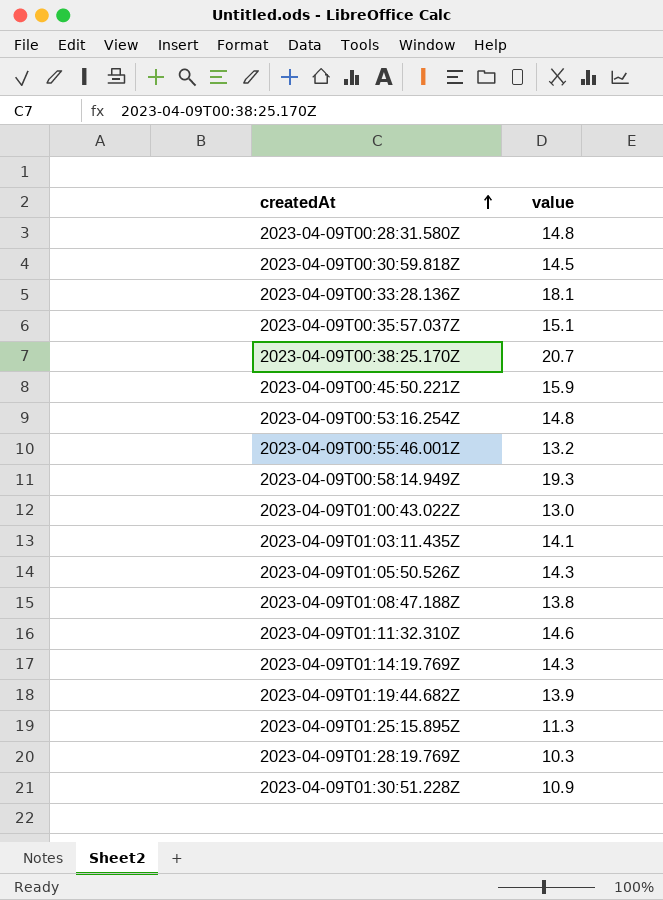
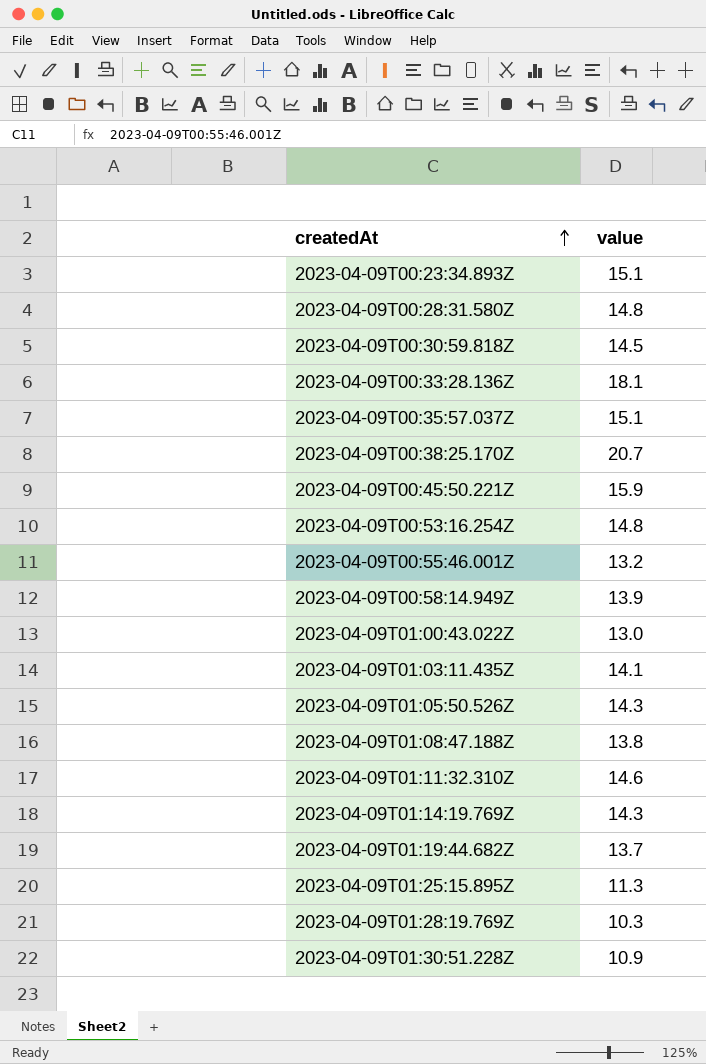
row 2023-04-09T00:23:34.893Z: none -> 15.1
2023-04-09T00:58:14.949Z | value: 19.3 -> 13.9
2023-04-09T01:19:44.682Z | value: 13.9 -> 13.7

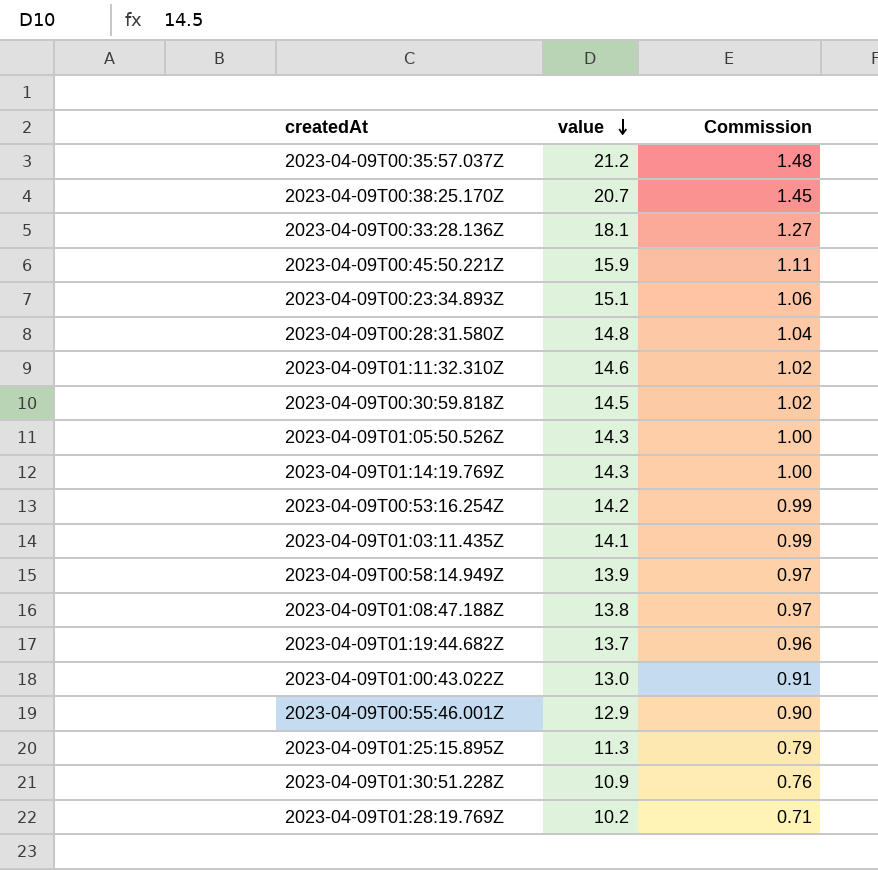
row order: createdAt ascending -> value descending
column Commission | formula: none -> [value] * 0.07
2023-04-09T00:35:57.037Z | value: 15.1 -> 21.2
2023-04-09T00:53:16.254Z | value: 14.8 -> 14.2
2023-04-09T00:55:46.001Z | value: 13.2 -> 12.9
2023-04-09T01:28:19.769Z | value: 10.3 -> 10.2

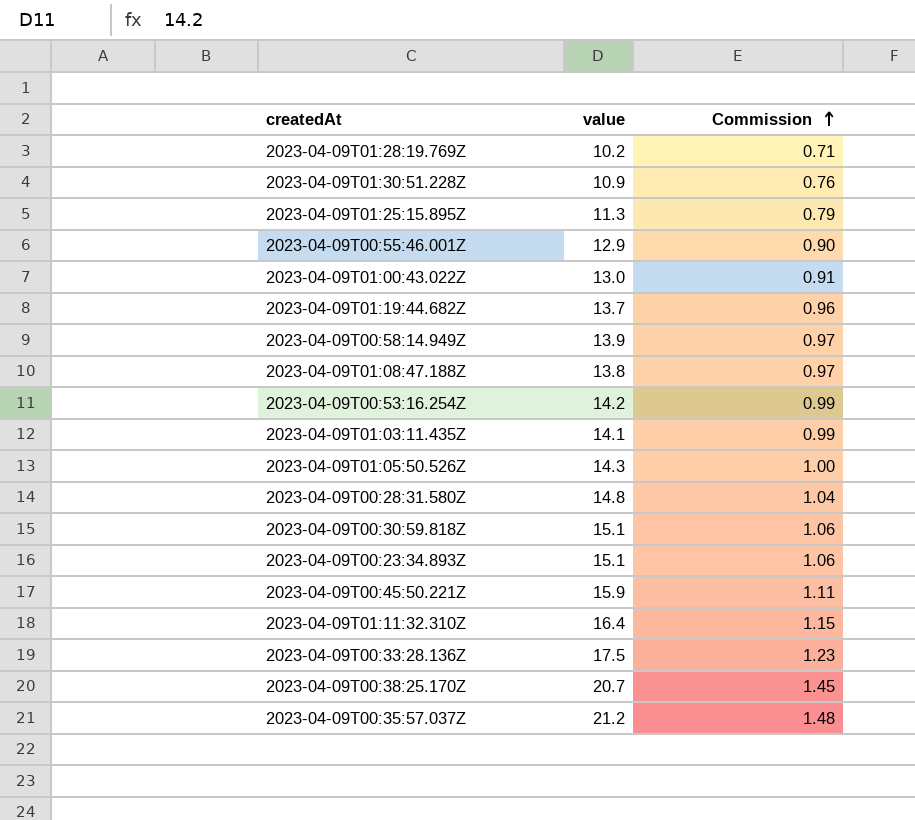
row order: value descending -> Commission ascending
row 2023-04-09T01:14:19.769Z: 14.3 | 1.00 -> none
2023-04-09T00:30:59.818Z | value: 14.5 -> 15.1
2023-04-09T00:30:59.818Z | Commission: 1.02 -> 1.06
2023-04-09T01:11:32.310Z | value: 14.6 -> 16.4
2023-04-09T01:11:32.310Z | Commission: 1.02 -> 1.15
2023-04-09T00:33:28.136Z | value: 18.1 -> 17.5
2023-04-09T00:33:28.136Z | Commission: 1.27 -> 1.23

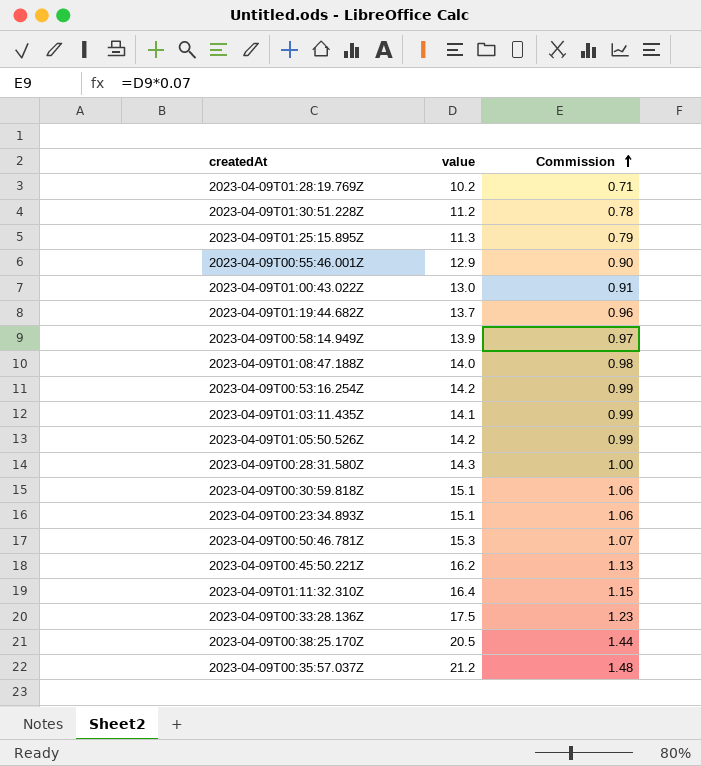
2023-04-09T01:30:51.228Z | value: 10.9 -> 11.2
2023-04-09T01:30:51.228Z | Commission: 0.76 -> 0.78
2023-04-09T01:08:47.188Z | value: 13.8 -> 14.0
2023-04-09T01:08:47.188Z | Commission: 0.97 -> 0.98
2023-04-09T01:05:50.526Z | value: 14.3 -> 14.2
2023-04-09T01:05:50.526Z | Commission: 1.00 -> 0.99
2023-04-09T00:28:31.580Z | value: 14.8 -> 14.3
2023-04-09T00:28:31.580Z | Commission: 1.04 -> 1.00
row 2023-04-09T00:50:46.781Z: none -> 15.3 | 1.07
2023-04-09T00:45:50.221Z | value: 15.9 -> 16.2
2023-04-09T00:45:50.221Z | Commission: 1.11 -> 1.13
2023-04-09T00:38:25.170Z | value: 20.7 -> 20.5
2023-04-09T00:38:25.170Z | Commission: 1.45 -> 1.44

